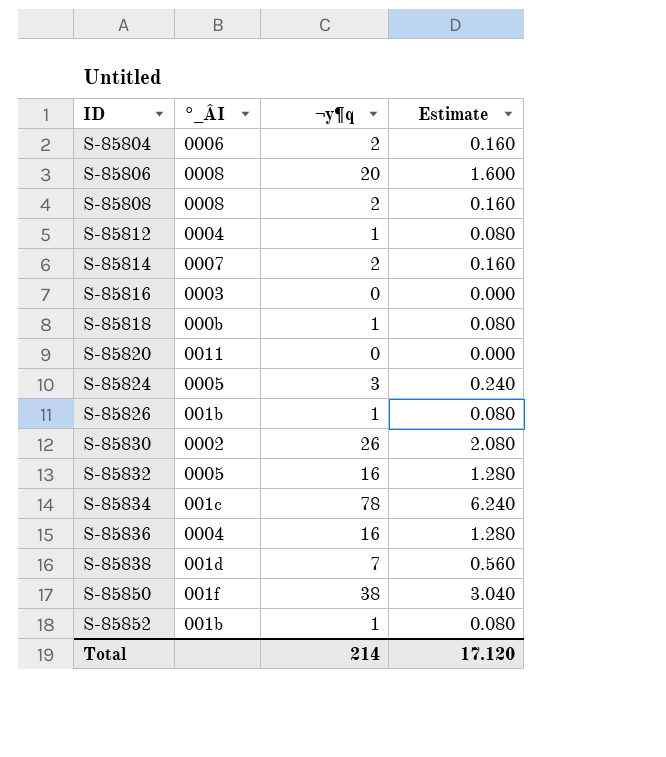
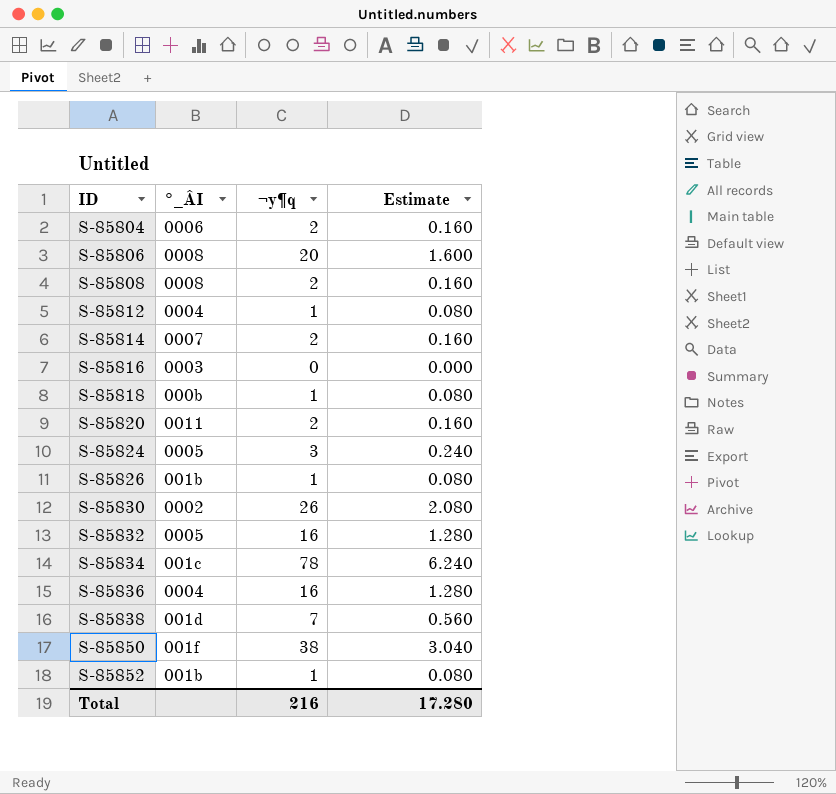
S-85820 | ¬y¶q: 0 -> 2
S-85820 | Estimate: 0.000 -> 0.160
Total | ¬y¶q: 214 -> 216
Total | Estimate: 17.120 -> 17.280

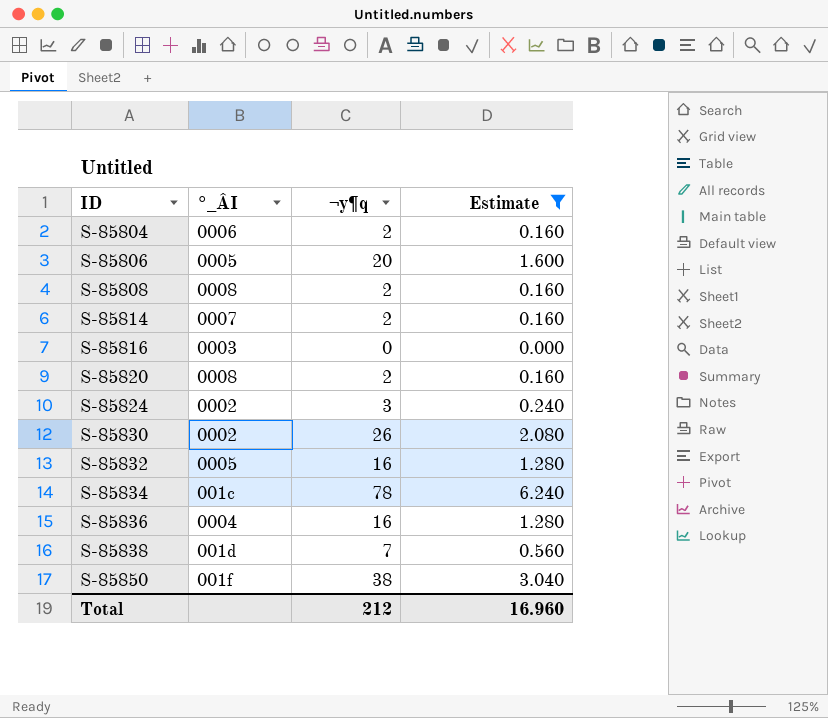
filter: none -> Estimate != 0.080
S-85806 | °_ÂI: 0008 -> 0005
S-85820 | °_ÂI: 0011 -> 0008
S-85824 | °_ÂI: 0005 -> 0002
Total | ¬y¶q: 216 -> 212
Total | Estimate: 17.280 -> 16.960

